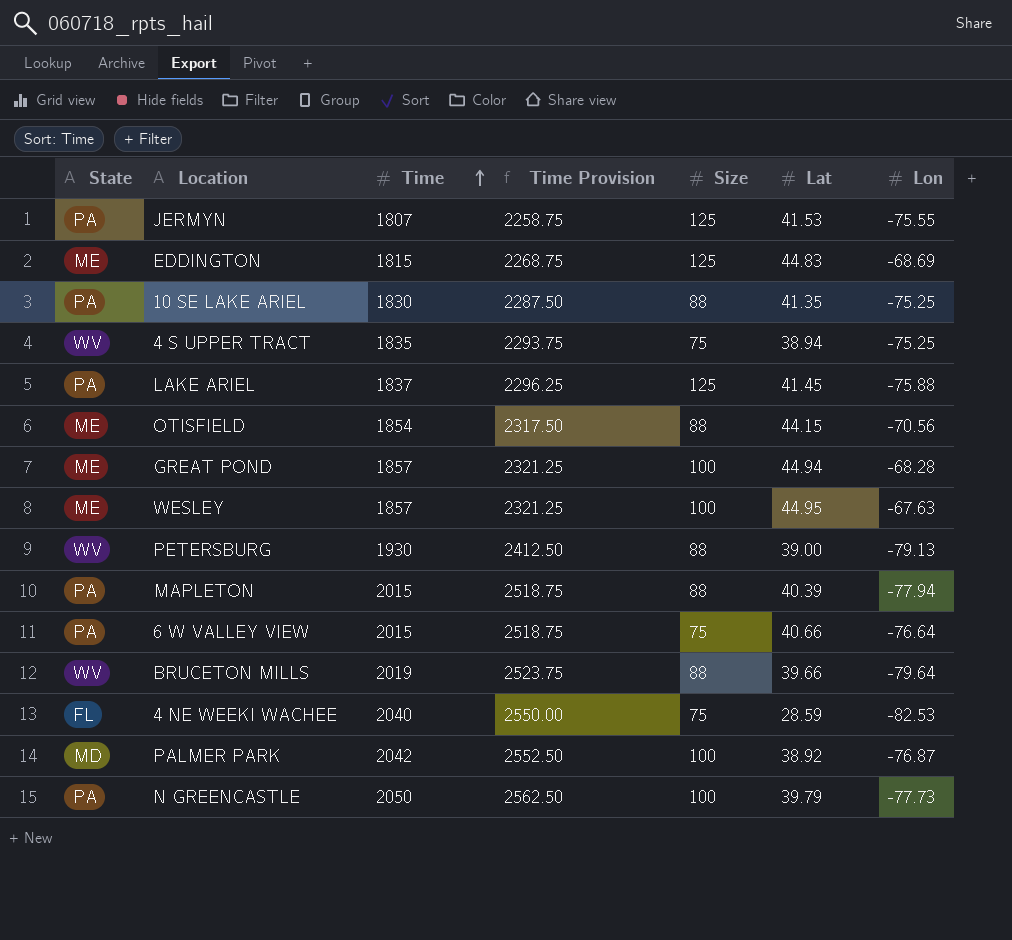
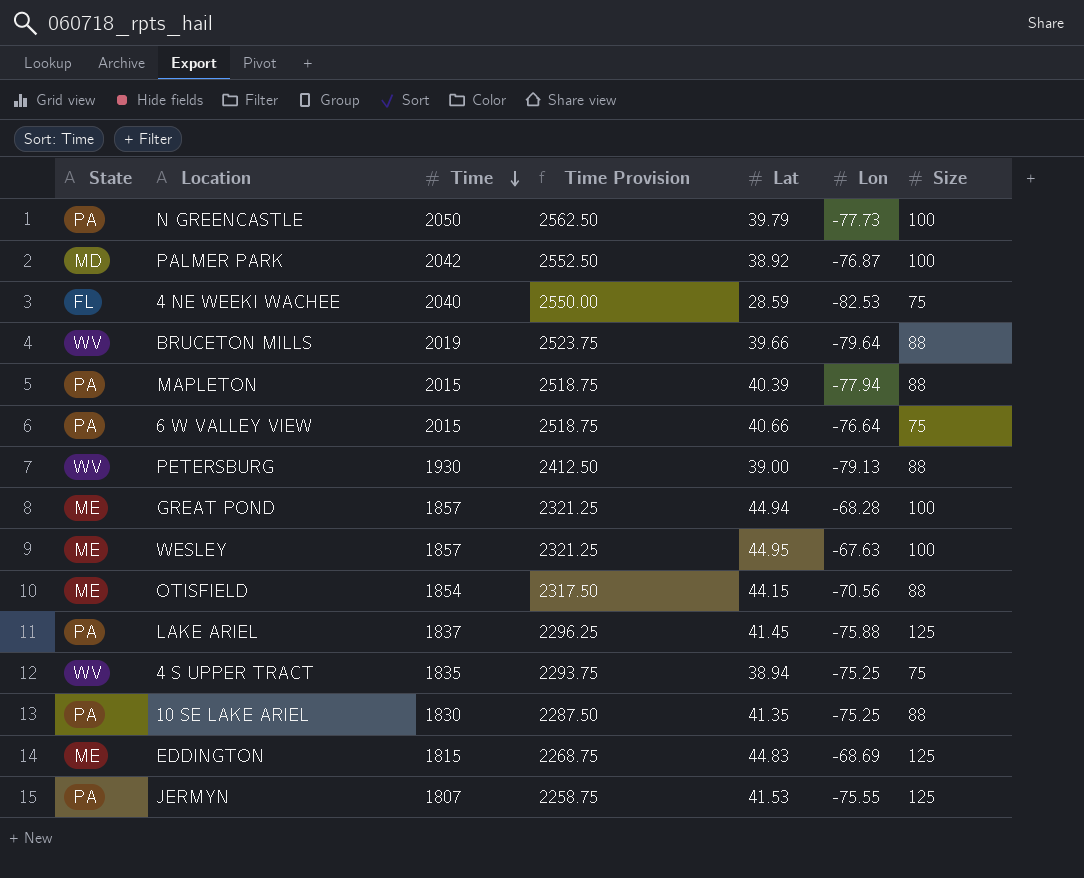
row order: Time ascending -> Time descending
column Size | position: 5 -> 7

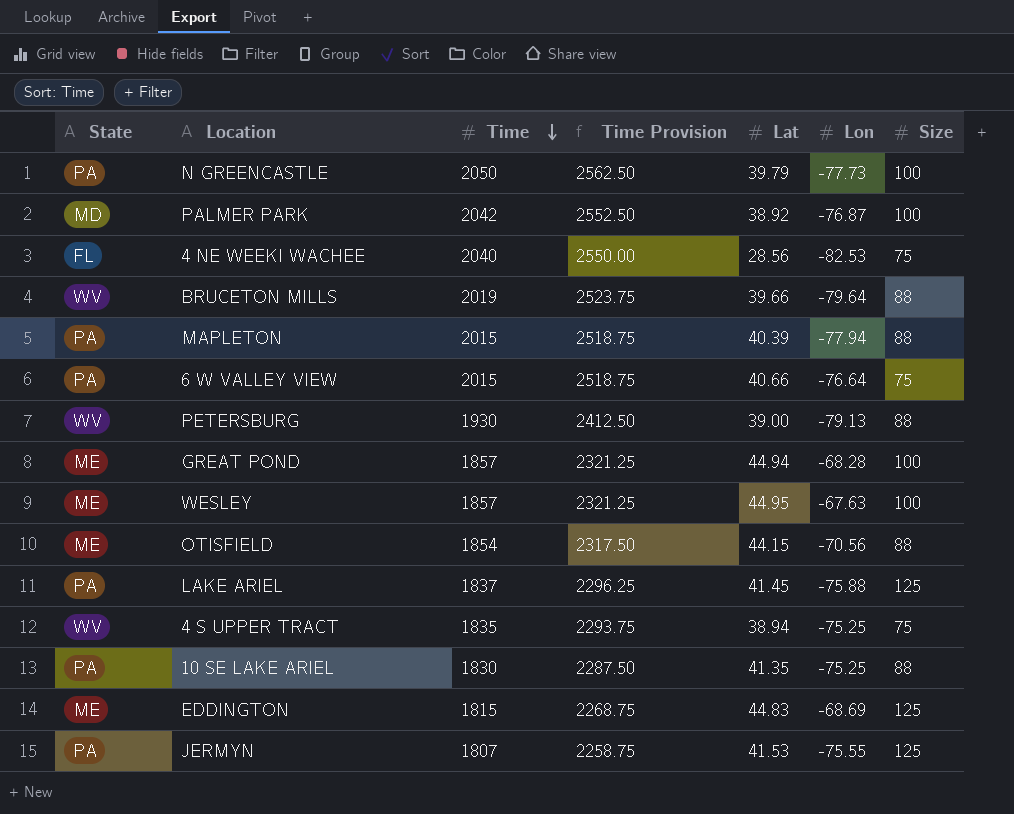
4 NE WEEKI WACHEE | Lat: 28.59 -> 28.56

